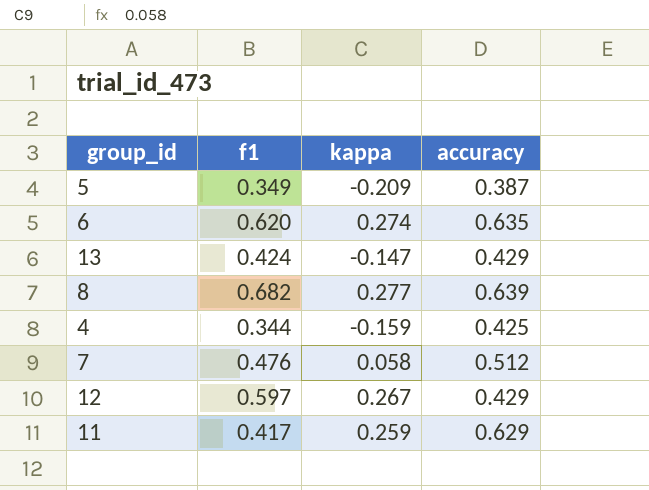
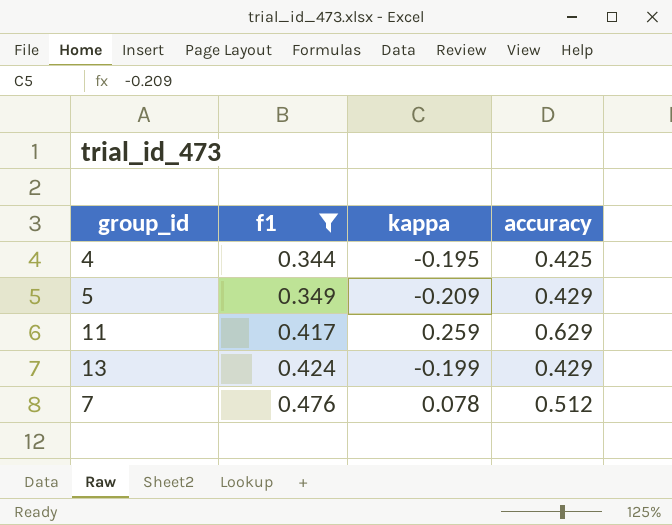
filter: none -> f1 <= 0.476
row order: none -> f1 ascending
4 | kappa: -0.159 -> -0.195
5 | accuracy: 0.387 -> 0.429
13 | kappa: -0.147 -> -0.199
7 | kappa: 0.058 -> 0.078

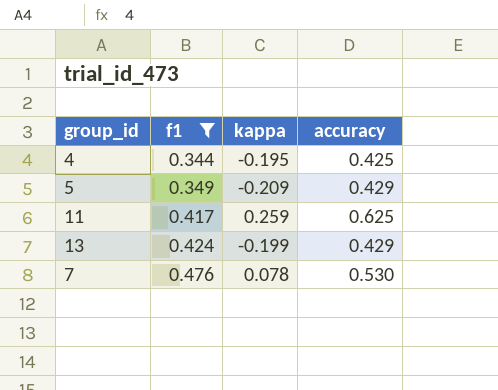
11 | accuracy: 0.629 -> 0.625
7 | accuracy: 0.512 -> 0.530

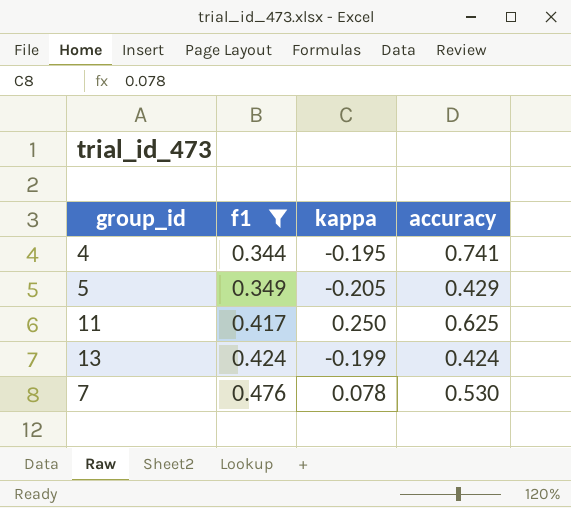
4 | accuracy: 0.425 -> 0.741
5 | kappa: -0.209 -> -0.205
11 | kappa: 0.259 -> 0.250
13 | accuracy: 0.429 -> 0.424

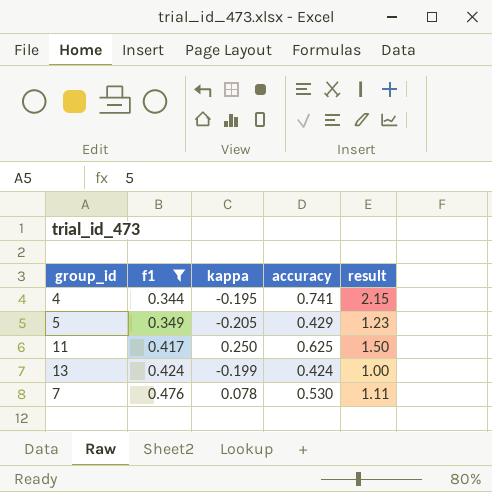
column result | formula: none -> [accuracy] / [f1]

